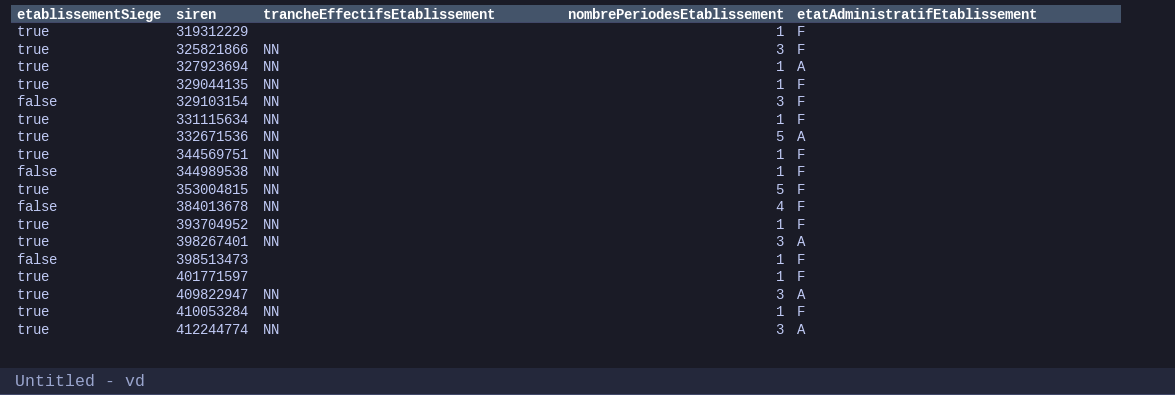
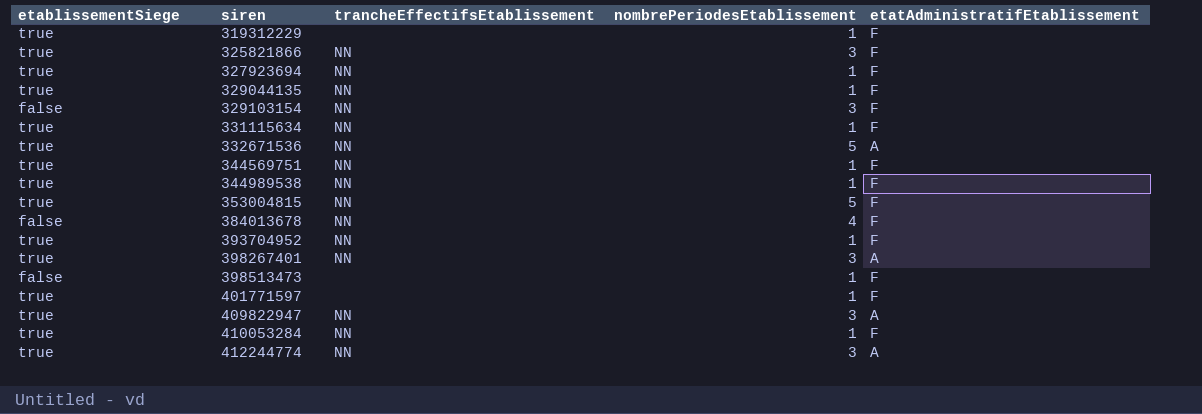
327923694 | etatAdministratifEtablissement: A -> F
344989538 | etablissementSiege: false -> true

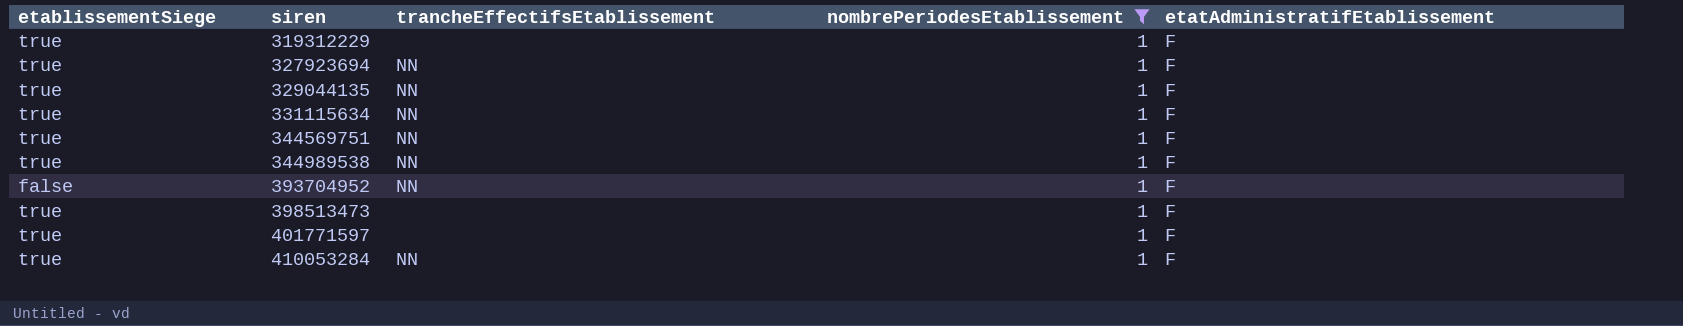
filter: none -> nombrePeriodesEtablissement = 1
393704952 | etablissementSiege: true -> false
398513473 | etablissementSiege: false -> true

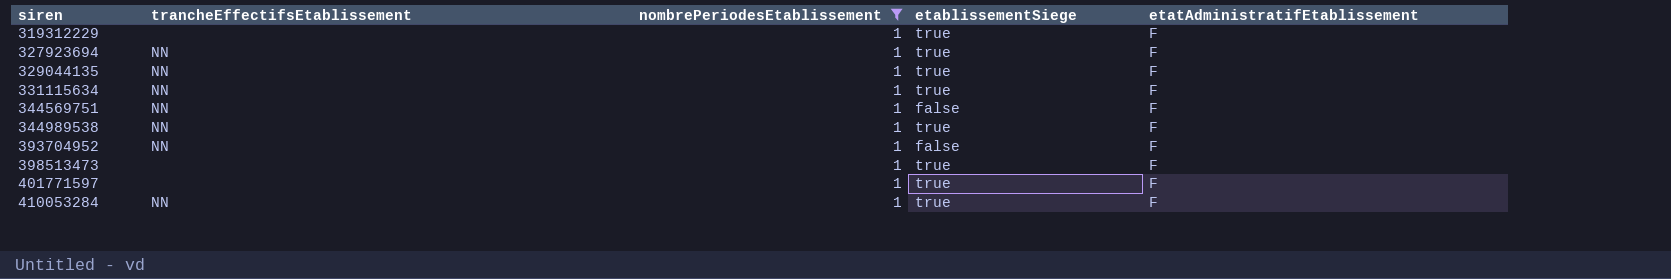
column etablissementSiege | position: 1 -> 4
344569751 | etablissementSiege: true -> false

